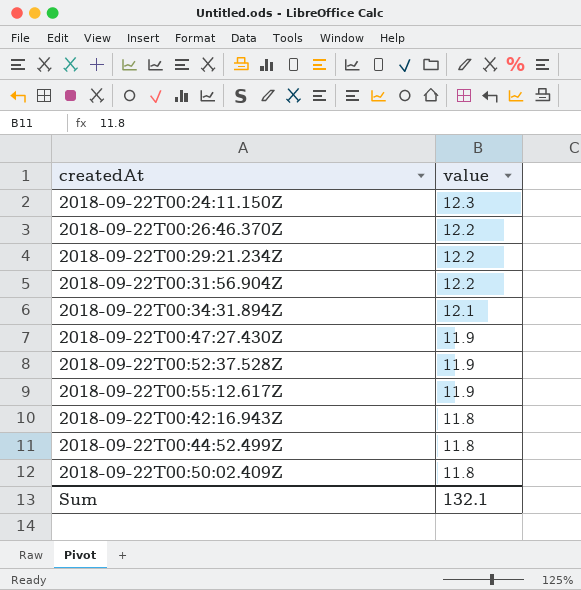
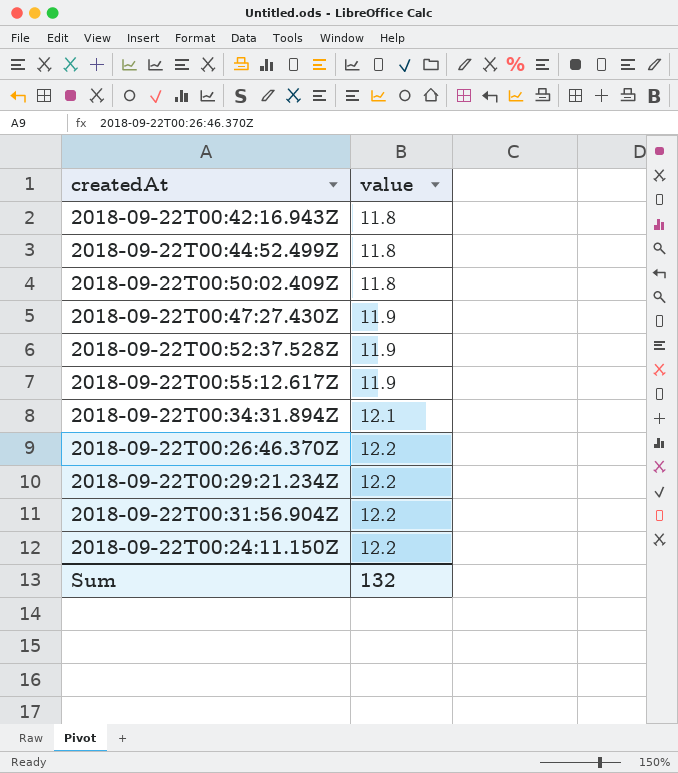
row order: value descending -> value ascending
2018-09-22T00:24:11.150Z | value: 12.3 -> 12.2
Sum | value: 132.1 -> 132

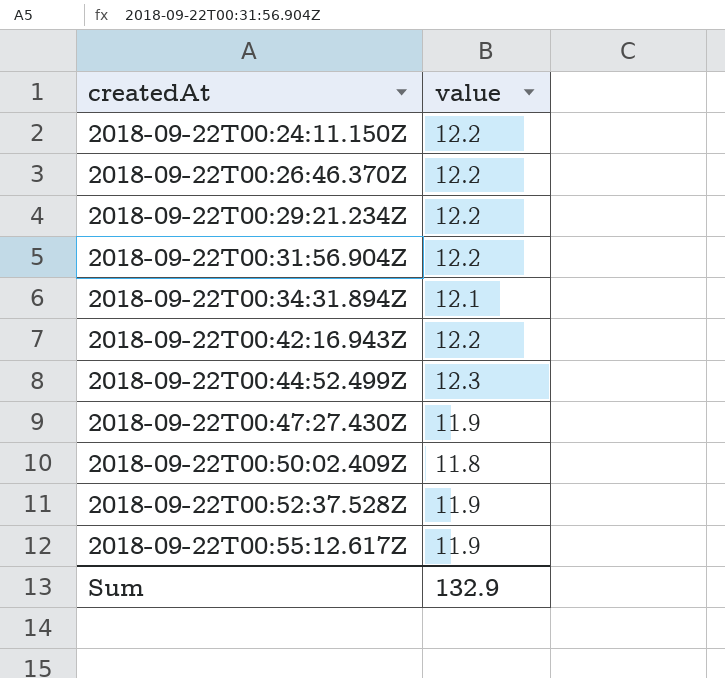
row order: value ascending -> createdAt ascending
2018-09-22T00:42:16.943Z | value: 11.8 -> 12.2
2018-09-22T00:44:52.499Z | value: 11.8 -> 12.3
Sum | value: 132 -> 132.9

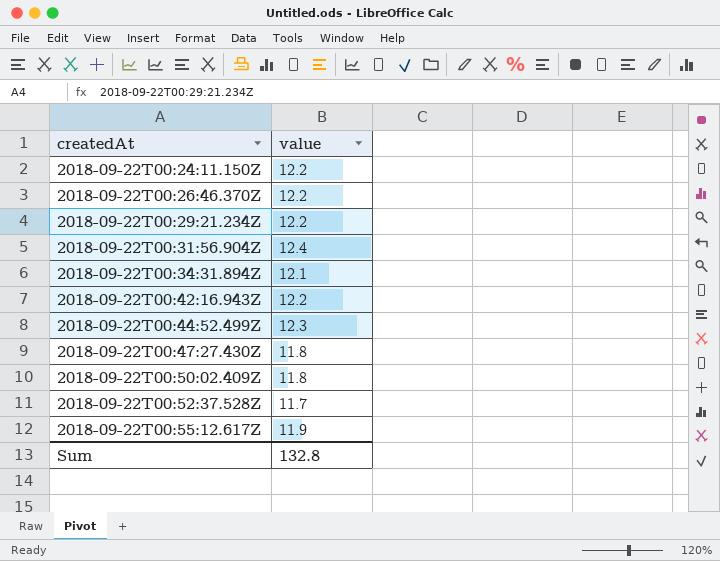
2018-09-22T00:31:56.904Z | value: 12.2 -> 12.4
2018-09-22T00:47:27.430Z | value: 11.9 -> 11.8
2018-09-22T00:52:37.528Z | value: 11.9 -> 11.7
Sum | value: 132.9 -> 132.8

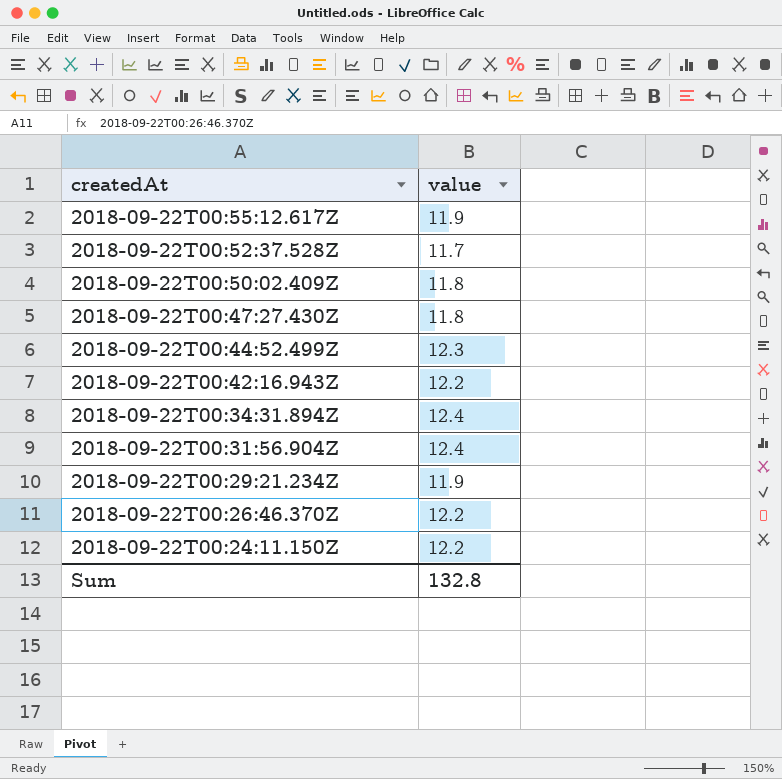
row order: createdAt ascending -> createdAt descending
2018-09-22T00:34:31.894Z | value: 12.1 -> 12.4
2018-09-22T00:29:21.234Z | value: 12.2 -> 11.9

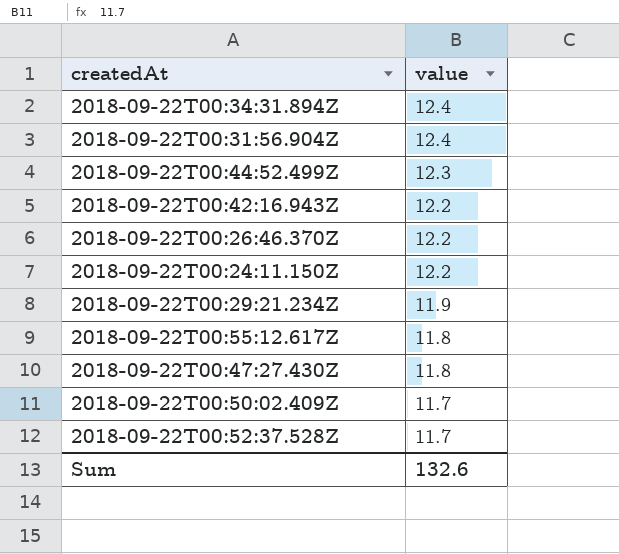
row order: createdAt descending -> value descending
2018-09-22T00:55:12.617Z | value: 11.9 -> 11.8
2018-09-22T00:50:02.409Z | value: 11.8 -> 11.7
Sum | value: 132.8 -> 132.6

